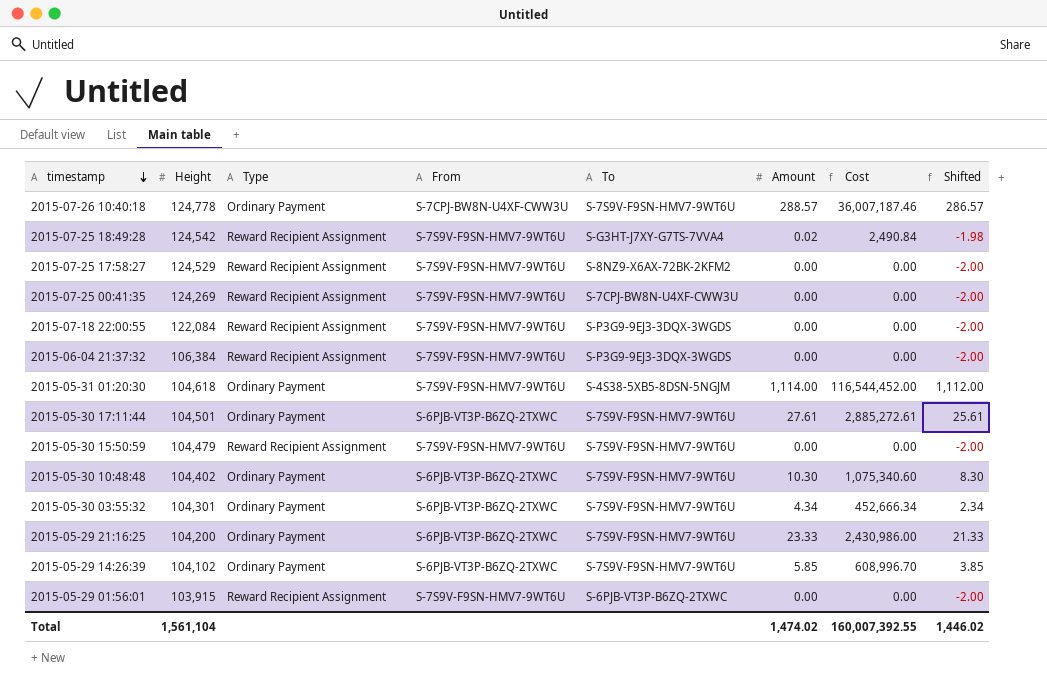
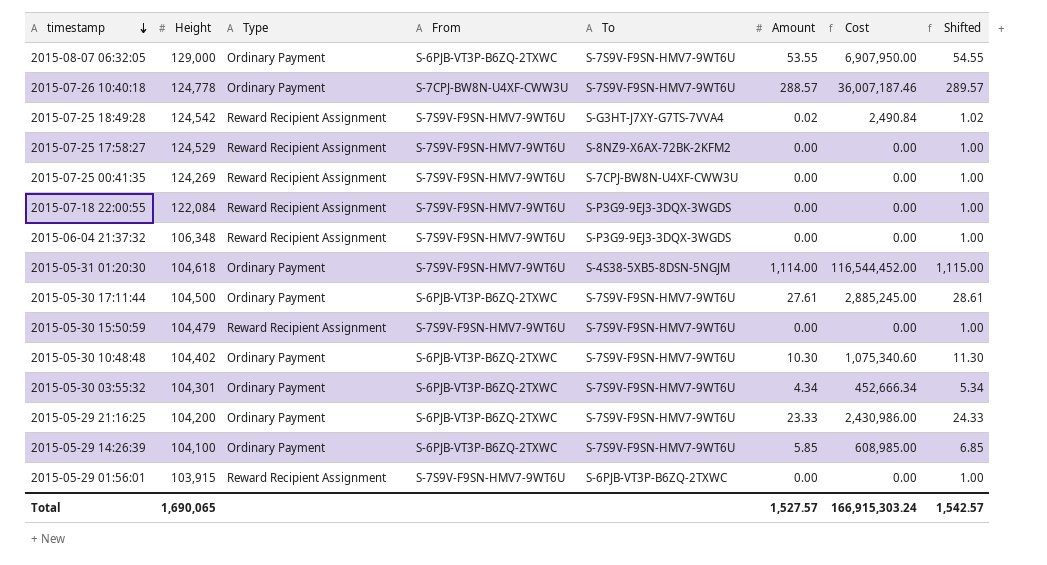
column Shifted | formula: [Amount] - 2 -> [Amount] + 1
row 2015-08-07 06:32:05: none -> 129,000 | Ordinary Payment | S-6PJB-VT3P-B6ZQ-2TXWC | S-7S9V-F9SN-HMV7-9WT6U | 53.55 | 6,907,950.00 | 54.55
2015-06-04 21:37:32 | Height: 106,384 -> 106,348
2015-05-30 17:11:44 | Height: 104,501 -> 104,500
2015-05-30 17:11:44 | Cost: 2,885,272.61 -> 2,885,245.00
2015-05-29 14:26:39 | Height: 104,102 -> 104,100
2015-05-29 14:26:39 | Cost: 608,996.70 -> 608,985.00
Total | Height: 1,561,104 -> 1,690,065
Total | Amount: 1,474.02 -> 1,527.57
Total | Cost: 160,007,392.55 -> 166,915,303.24
Total | Shifted: 1,446.02 -> 1,542.57

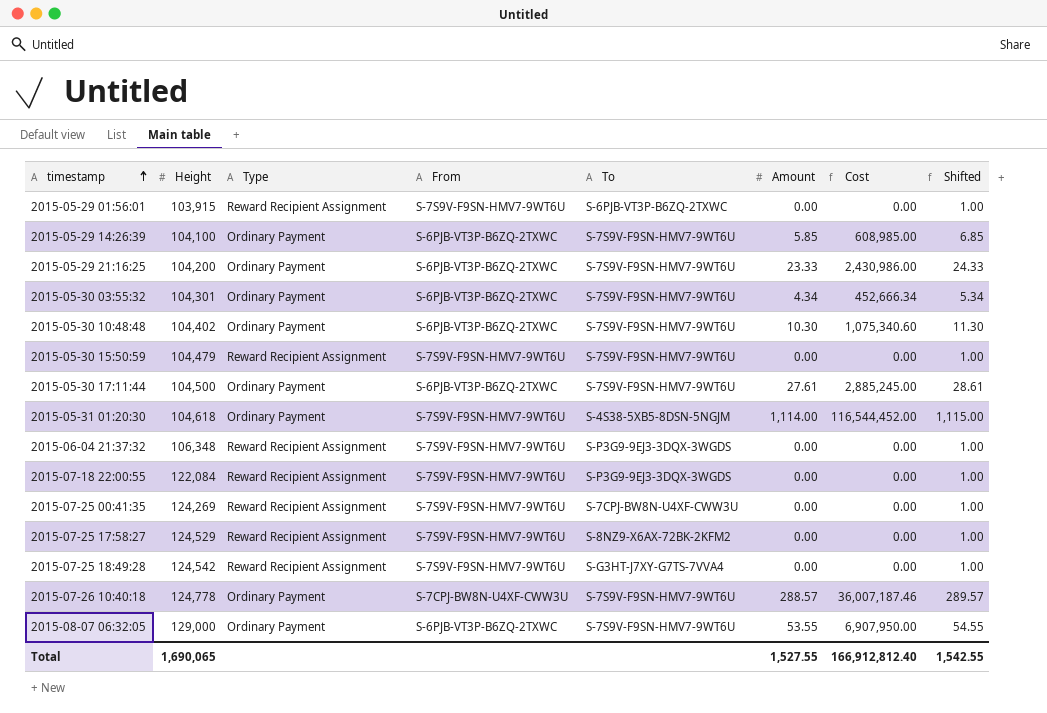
row order: timestamp descending -> timestamp ascending
2015-07-25 18:49:28 | Amount: 0.02 -> 0.00
2015-07-25 18:49:28 | Cost: 2,490.84 -> 0.00
2015-07-25 18:49:28 | Shifted: 1.02 -> 1.00
Total | Amount: 1,527.57 -> 1,527.55
Total | Cost: 166,915,303.24 -> 166,912,812.40
Total | Shifted: 1,542.57 -> 1,542.55

